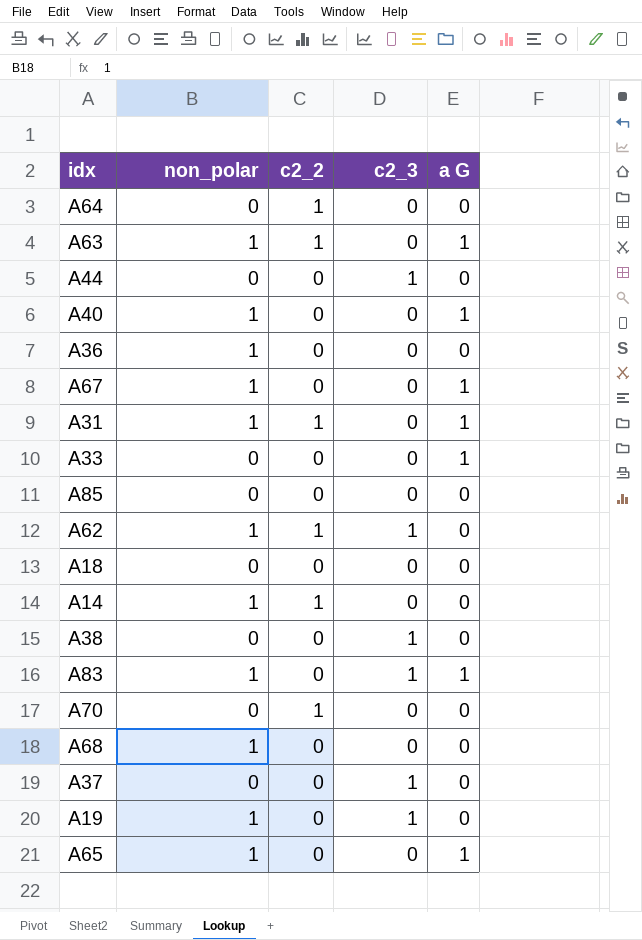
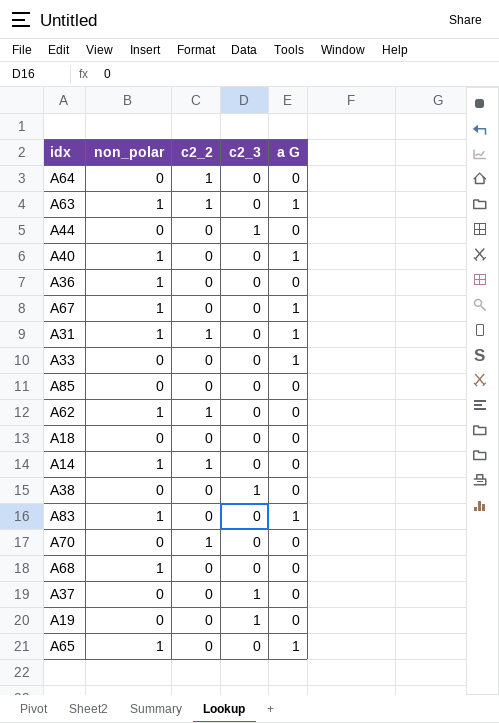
A62 | c2_3: 1 -> 0
A83 | c2_3: 1 -> 0
A19 | non_polar: 1 -> 0

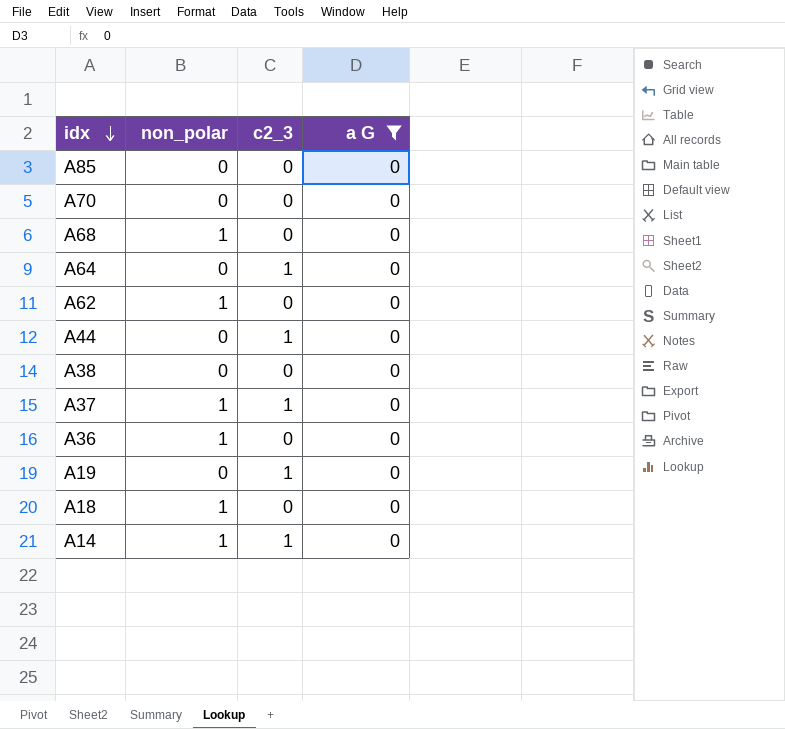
filter: none -> a G = 0
row order: none -> idx descending
column c2_2 | position: 3 -> none
A64 | c2_3: 0 -> 1
A38 | c2_3: 1 -> 0
A37 | non_polar: 0 -> 1
A18 | non_polar: 0 -> 1
A14 | c2_3: 0 -> 1

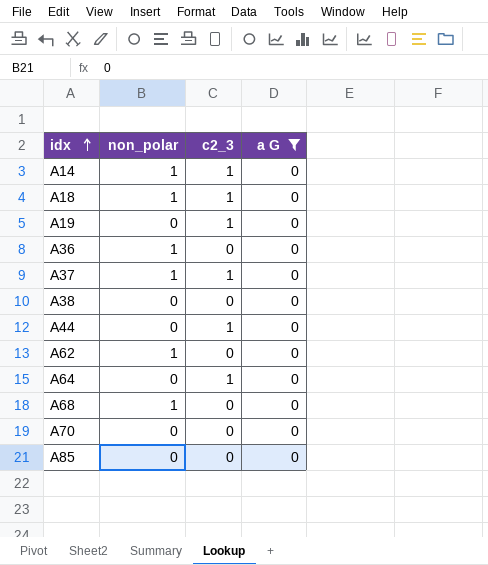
row order: idx descending -> idx ascending
A18 | c2_3: 0 -> 1

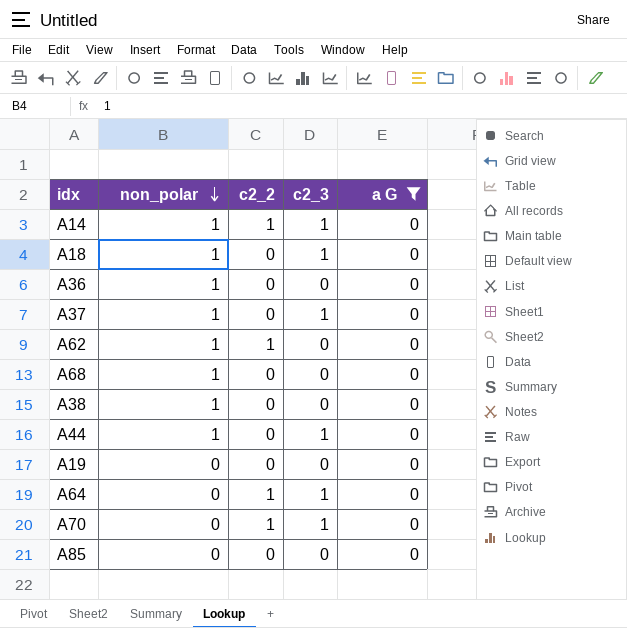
row order: idx ascending -> non_polar descending
column c2_2 | position: none -> 3
A38 | non_polar: 0 -> 1
A44 | non_polar: 0 -> 1
A19 | c2_3: 1 -> 0
A70 | c2_3: 0 -> 1

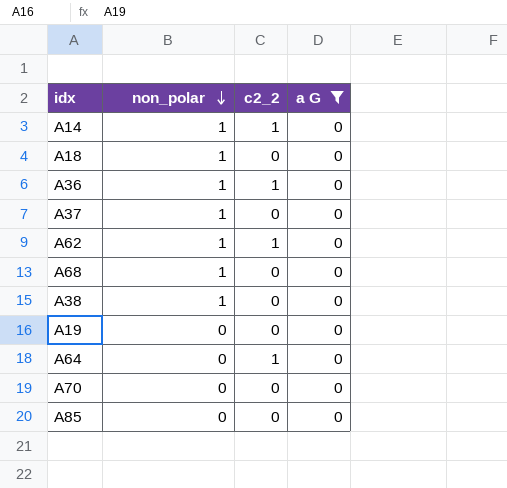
column c2_3 | position: 4 -> none
row A44: 1 | 0 | 1 | 0 -> none
A36 | c2_2: 0 -> 1
A70 | c2_2: 1 -> 0

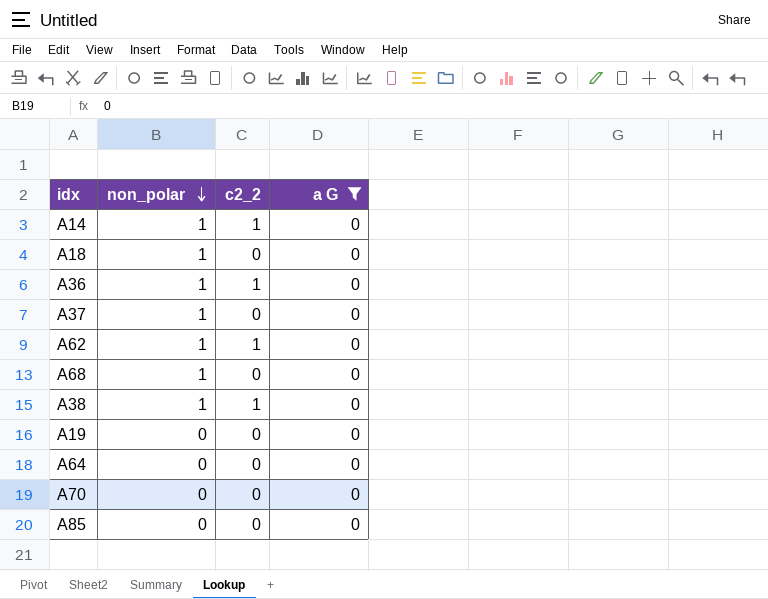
A38 | c2_2: 0 -> 1
A64 | c2_2: 1 -> 0

